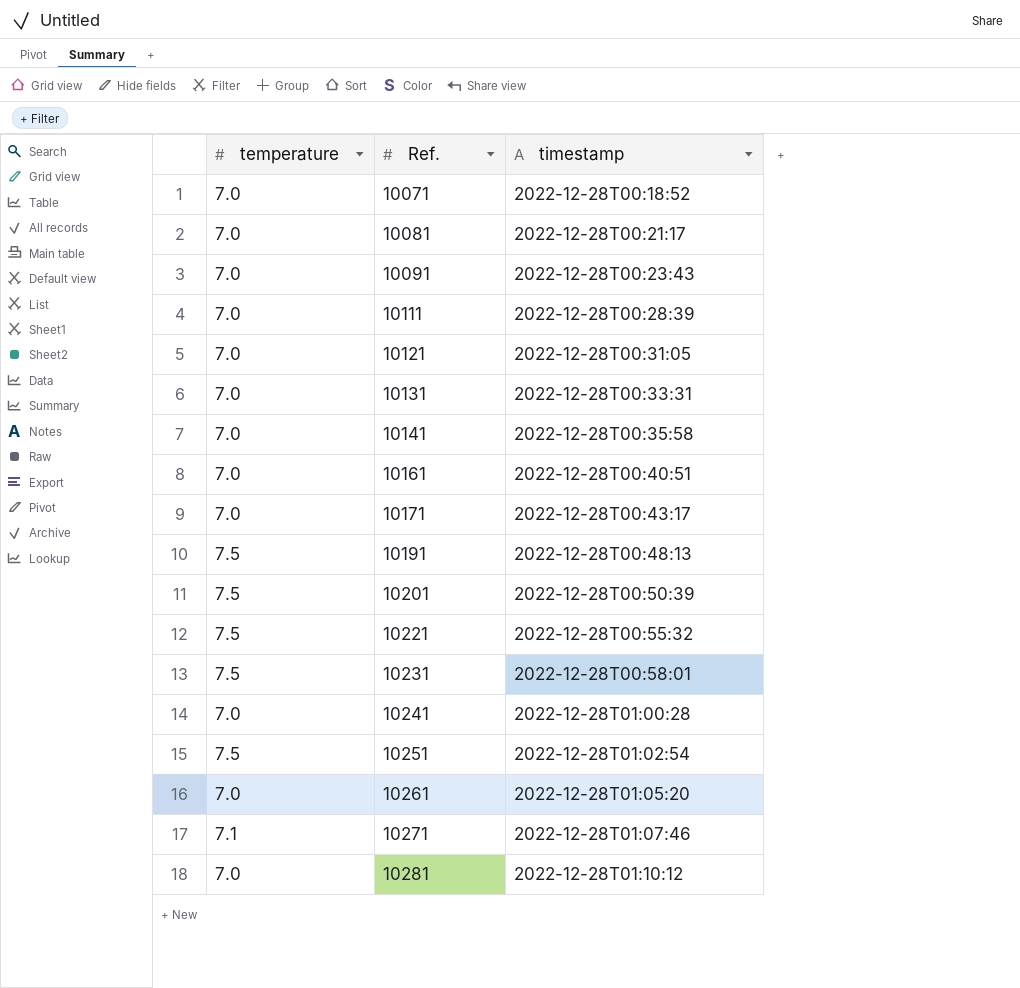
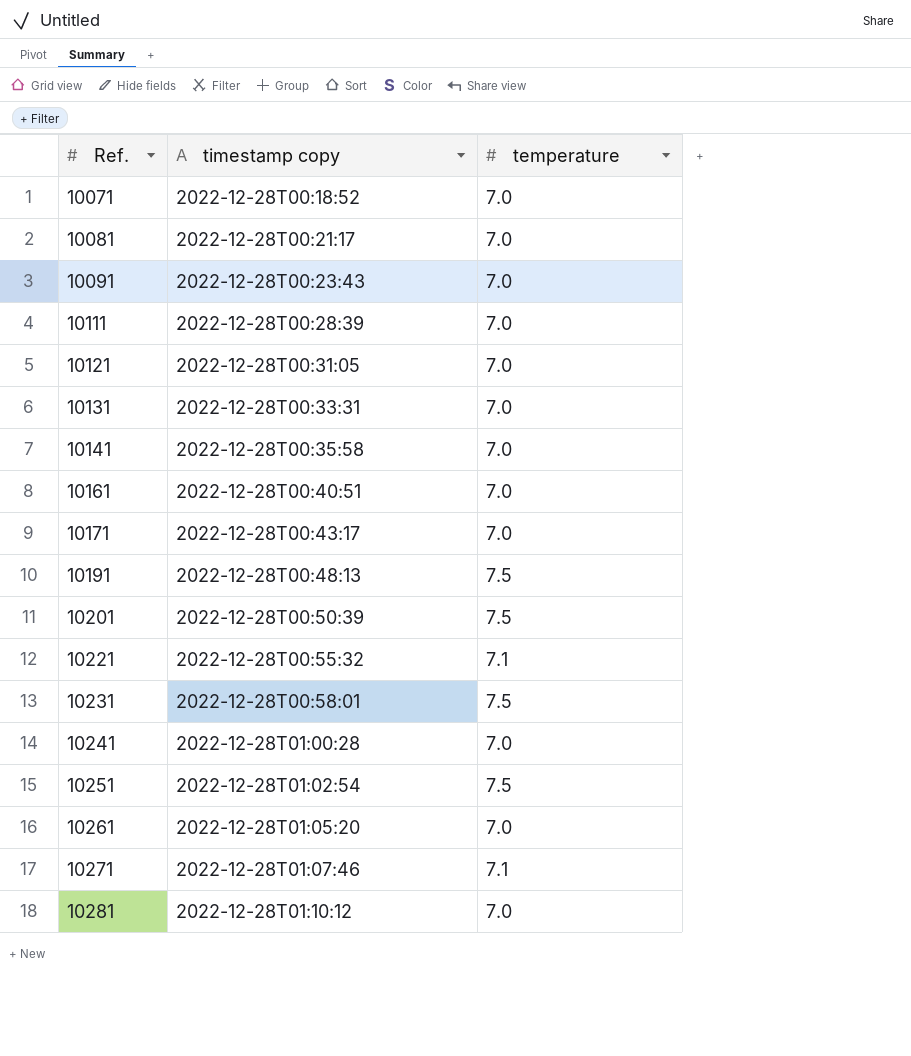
column name: timestamp -> timestamp copy
column temperature | position: 1 -> 3
10221 | temperature: 7.5 -> 7.1

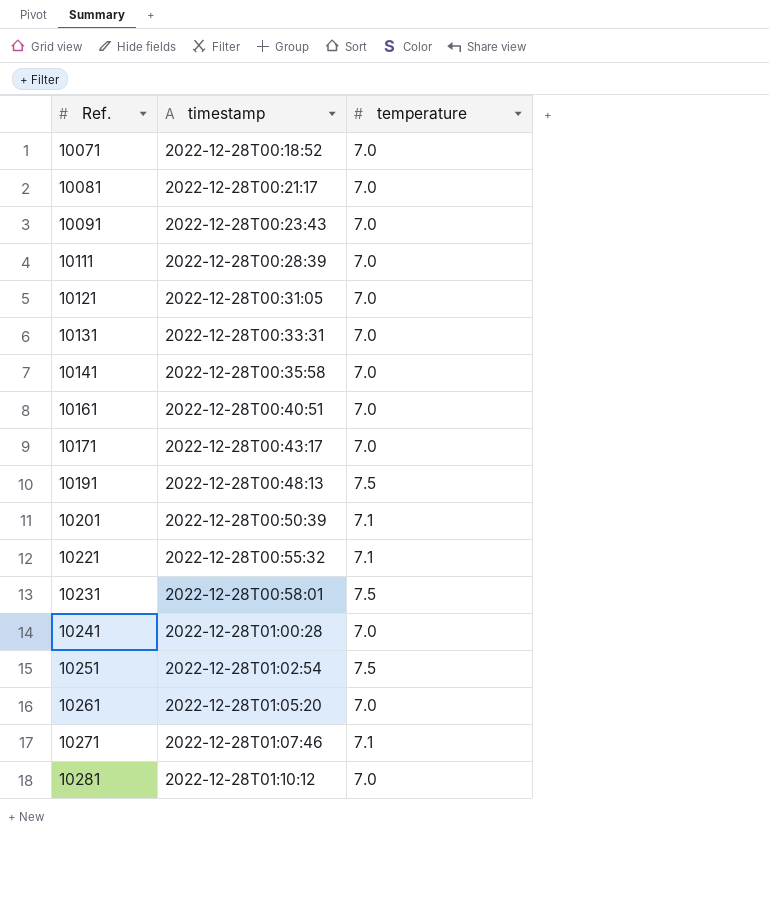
column name: timestamp copy -> timestamp
10201 | temperature: 7.5 -> 7.1

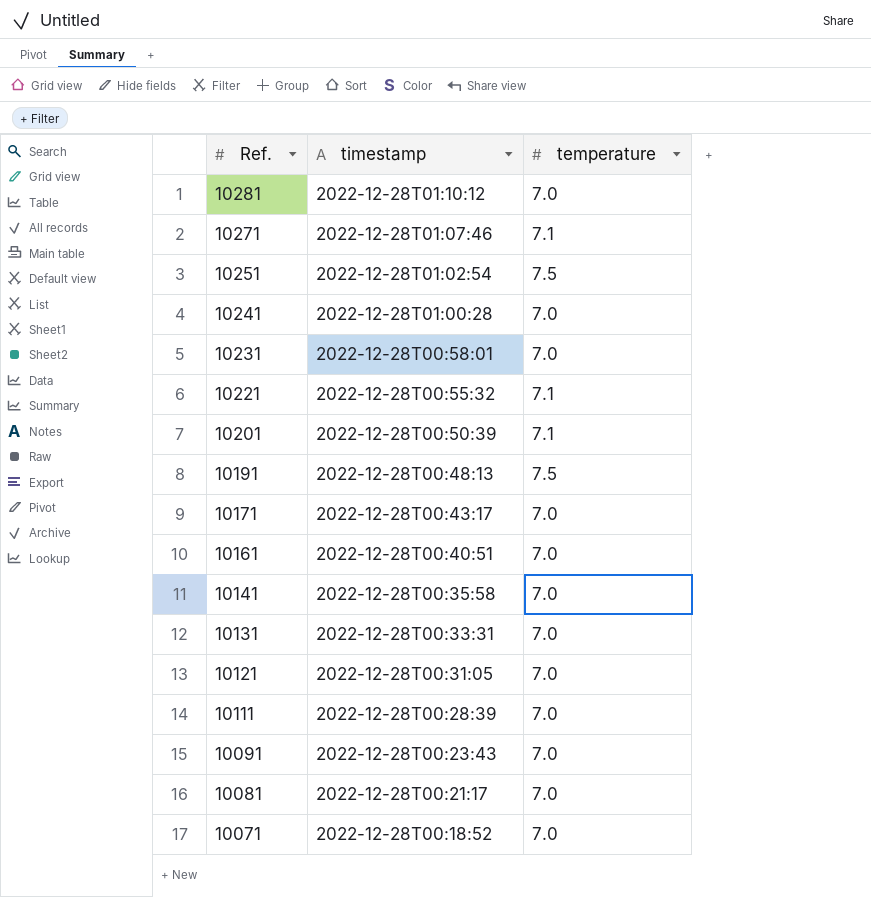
row order: Ref. ascending -> Ref. descending
row 10261: 2022-12-28T01:05:20 | 7.0 -> none
10231 | temperature: 7.5 -> 7.0

